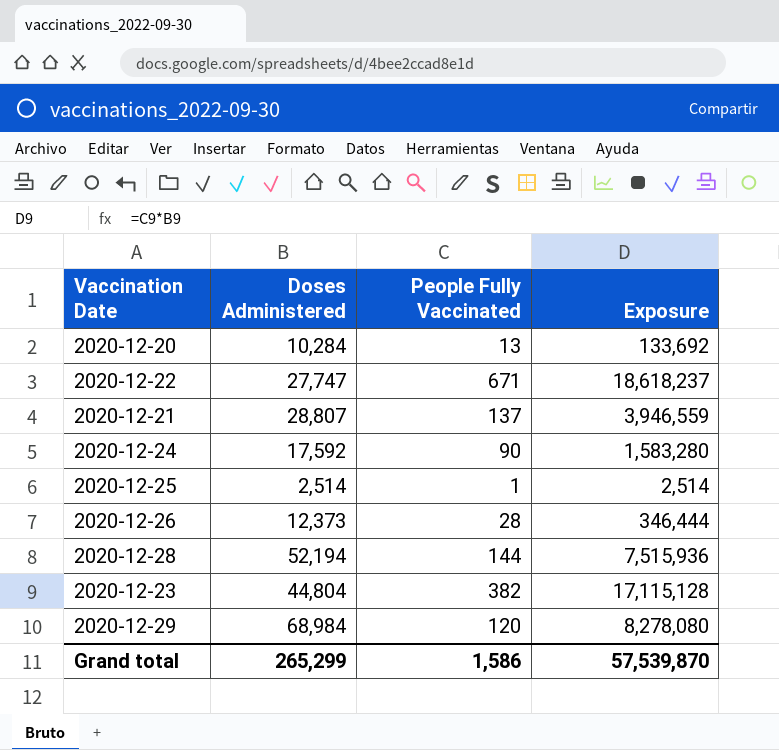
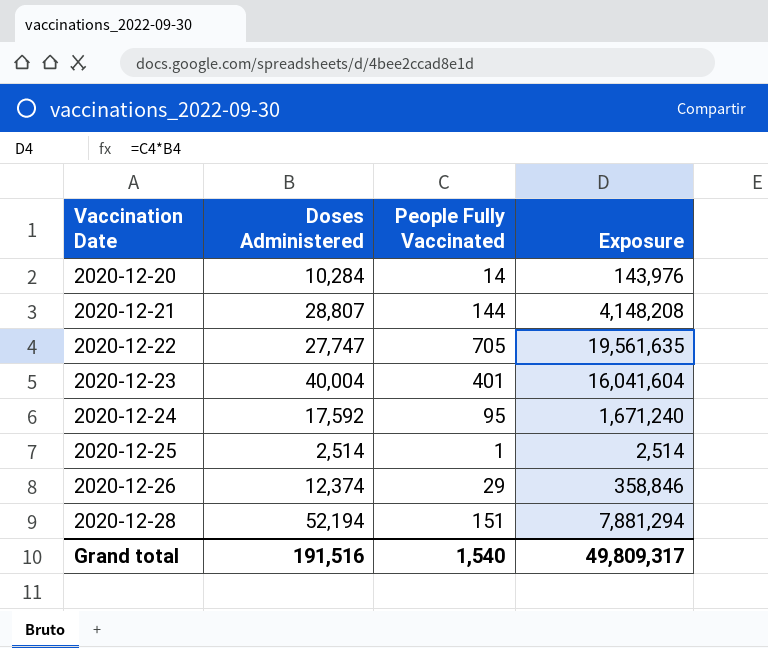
row order: none -> Vaccination Date ascending
row 2020-12-29: 68,984 | 120 | 8,278,080 -> none
2020-12-20 | People Fully Vaccinated: 13 -> 14
2020-12-20 | Exposure: 133,692 -> 143,976
2020-12-21 | People Fully Vaccinated: 137 -> 144
2020-12-21 | Exposure: 3,946,559 -> 4,148,208
2020-12-22 | People Fully Vaccinated: 671 -> 705
2020-12-22 | Exposure: 18,618,237 -> 19,561,635
2020-12-23 | Doses Administered: 44,804 -> 40,004
2020-12-23 | People Fully Vaccinated: 382 -> 401
2020-12-23 | Exposure: 17,115,128 -> 16,041,604
2020-12-24 | People Fully Vaccinated: 90 -> 95
2020-12-24 | Exposure: 1,583,280 -> 1,671,240
2020-12-26 | Doses Administered: 12,373 -> 12,374
2020-12-26 | People Fully Vaccinated: 28 -> 29
2020-12-26 | Exposure: 346,444 -> 358,846
2020-12-28 | People Fully Vaccinated: 144 -> 151
2020-12-28 | Exposure: 7,515,936 -> 7,881,294
Grand total | Doses Administered: 265,299 -> 191,516
Grand total | People Fully Vaccinated: 1,586 -> 1,540
Grand total | Exposure: 57,539,870 -> 49,809,317

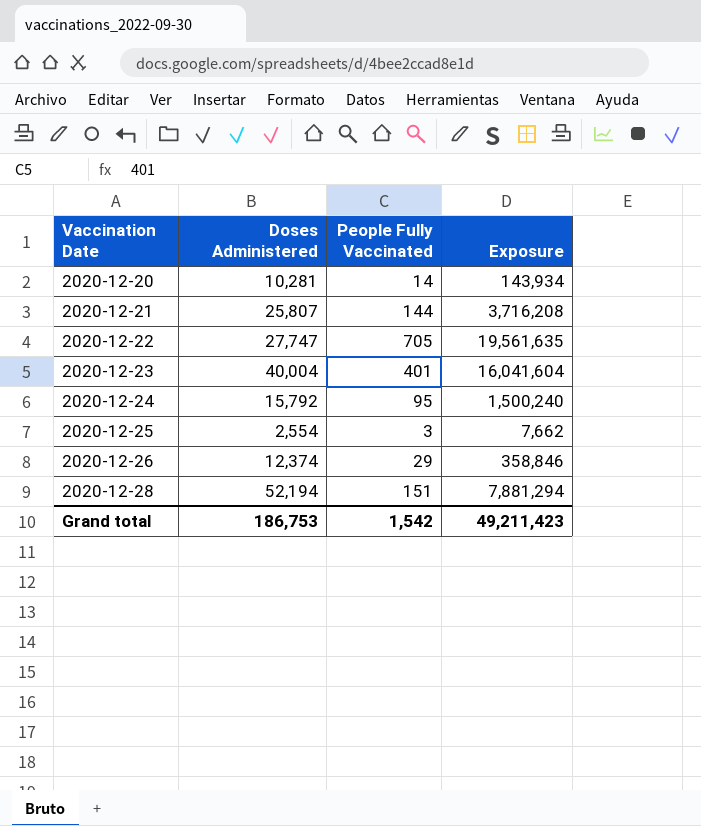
2020-12-20 | Doses Administered: 10,284 -> 10,281
2020-12-20 | Exposure: 143,976 -> 143,934
2020-12-21 | Doses Administered: 28,807 -> 25,807
2020-12-21 | Exposure: 4,148,208 -> 3,716,208
2020-12-24 | Doses Administered: 17,592 -> 15,792
2020-12-24 | Exposure: 1,671,240 -> 1,500,240
2020-12-25 | Doses Administered: 2,514 -> 2,554
2020-12-25 | People Fully Vaccinated: 1 -> 3
2020-12-25 | Exposure: 2,514 -> 7,662
Grand total | Doses Administered: 191,516 -> 186,753
Grand total | People Fully Vaccinated: 1,540 -> 1,542
Grand total | Exposure: 49,809,317 -> 49,211,423

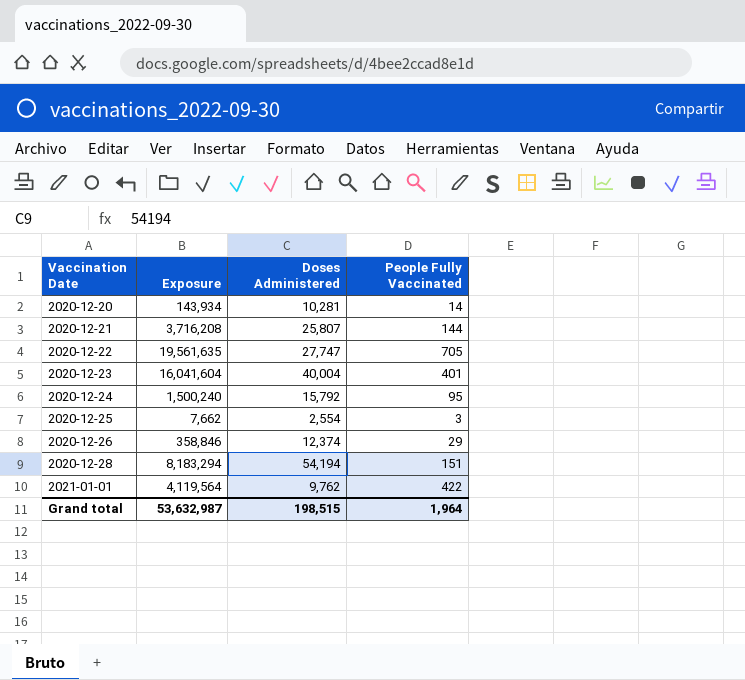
column Exposure | position: 4 -> 2
2020-12-28 | Exposure: 7,881,294 -> 8,183,294
2020-12-28 | Doses Administered: 52,194 -> 54,194
row 2021-01-01: none -> 4,119,564 | 9,762 | 422
Grand total | Exposure: 49,211,423 -> 53,632,987
Grand total | Doses Administered: 186,753 -> 198,515
Grand total | People Fully Vaccinated: 1,542 -> 1,964

